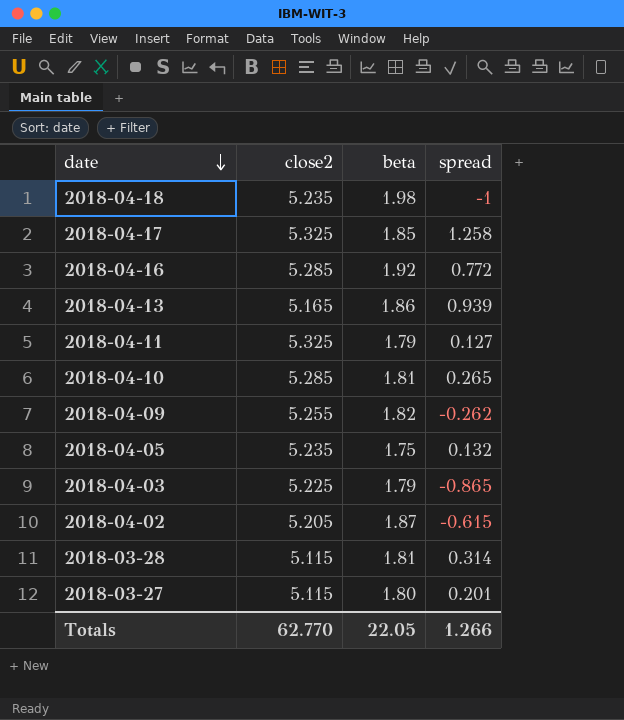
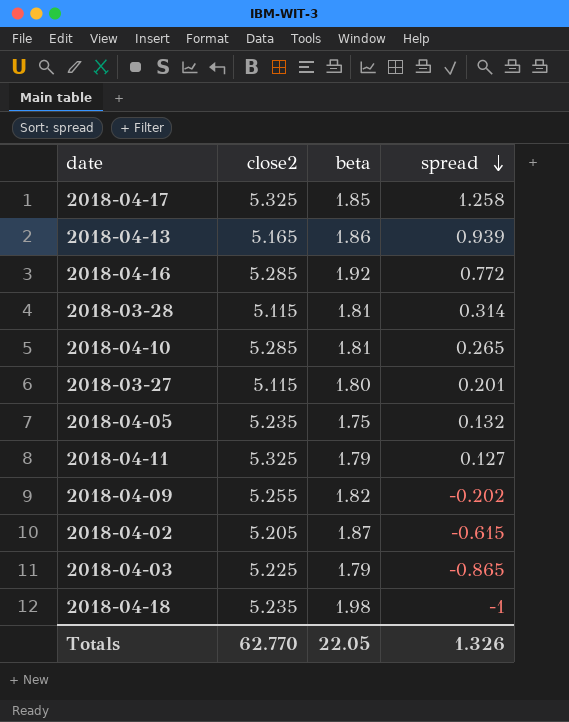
row order: date descending -> spread descending
2018-04-09 | spread: -0.262 -> -0.202
Totals | spread: 1.266 -> 1.326

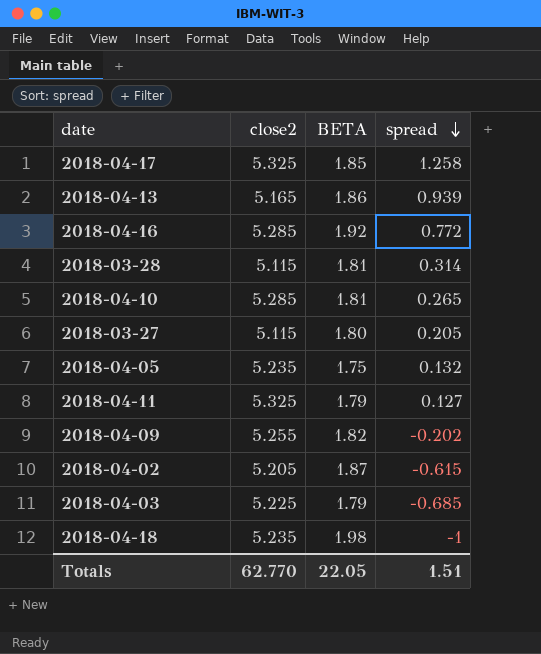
column name: beta -> BETA
2018-03-27 | spread: 0.201 -> 0.205
2018-04-03 | spread: -0.865 -> -0.685
Totals | spread: 1.326 -> 1.51

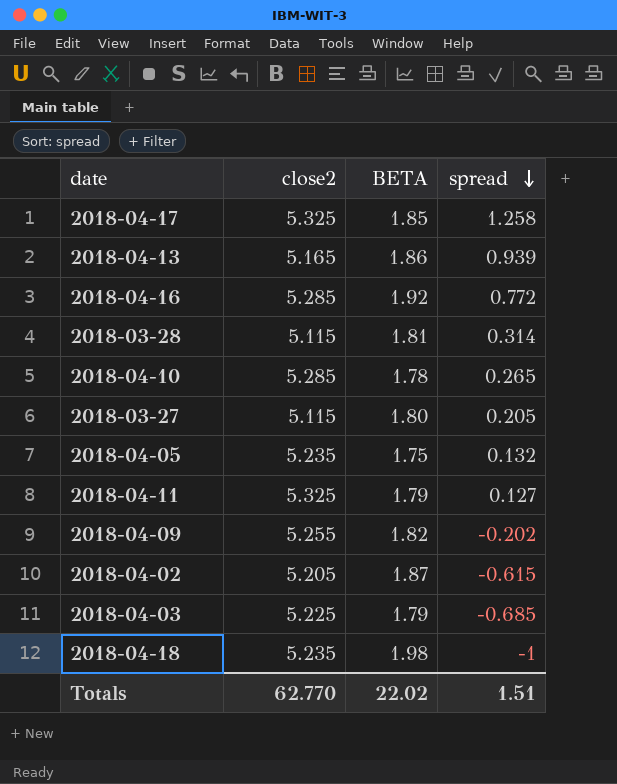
2018-04-10 | BETA: 1.81 -> 1.78
Totals | BETA: 22.05 -> 22.02

